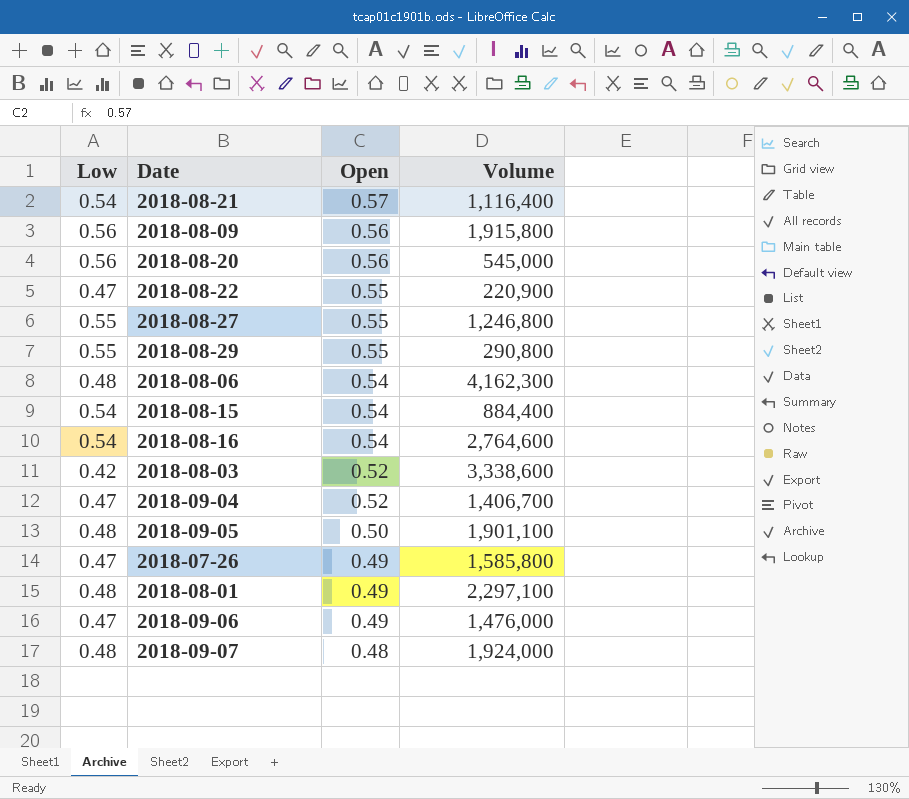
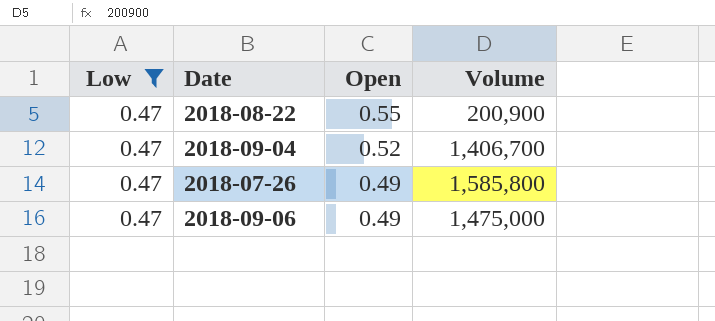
filter: none -> Low = 0.47
2018-08-22 | Volume: 220,900 -> 200,900
2018-09-06 | Volume: 1,476,000 -> 1,475,000

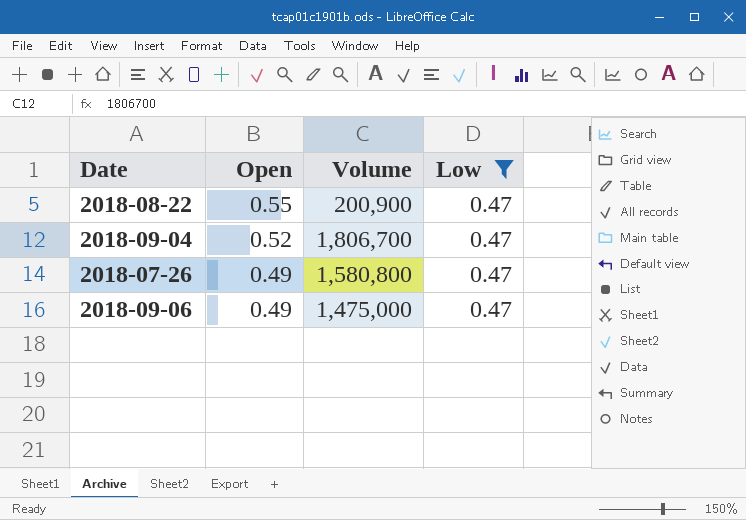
column Low | position: 1 -> 4
2018-09-04 | Volume: 1,406,700 -> 1,806,700
2018-07-26 | Volume: 1,585,800 -> 1,580,800

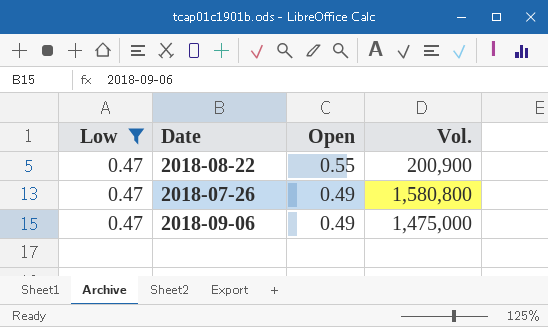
column Low | position: 4 -> 1
column name: Volume -> Vol.
row 2018-09-04: 0.52 | 1,806,700 | 0.47 -> none

